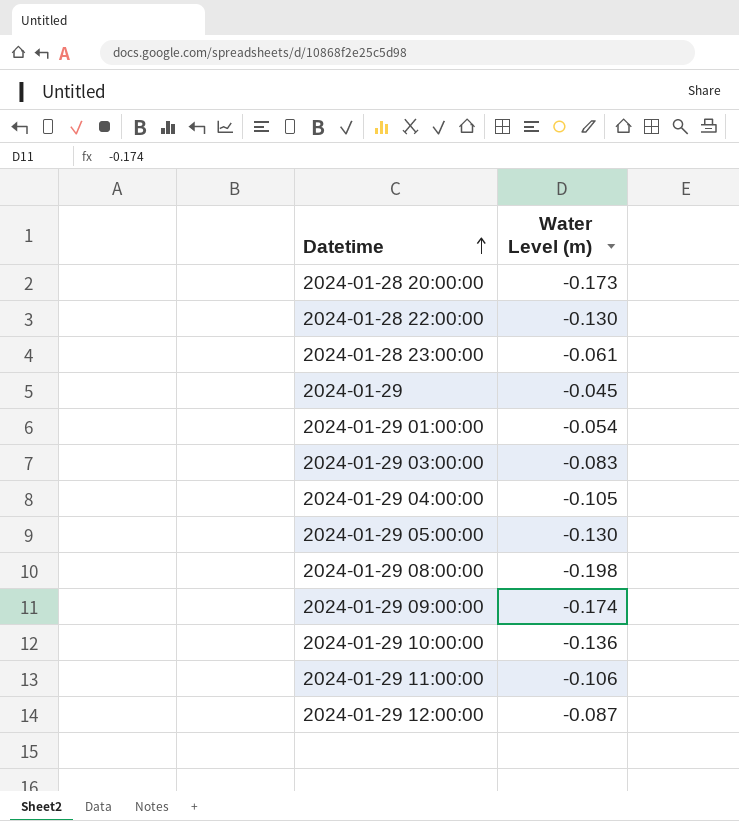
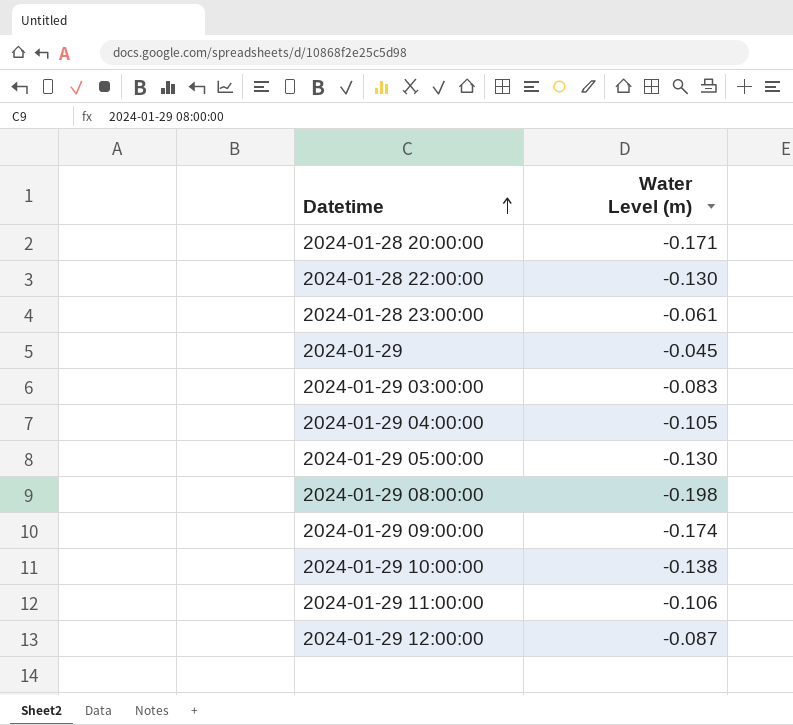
row 2024-01-29 01:00:00: -0.054 -> none
2024-01-28 20:00:00 | Water Level (m): -0.173 -> -0.171
2024-01-29 10:00:00 | Water Level (m): -0.136 -> -0.138

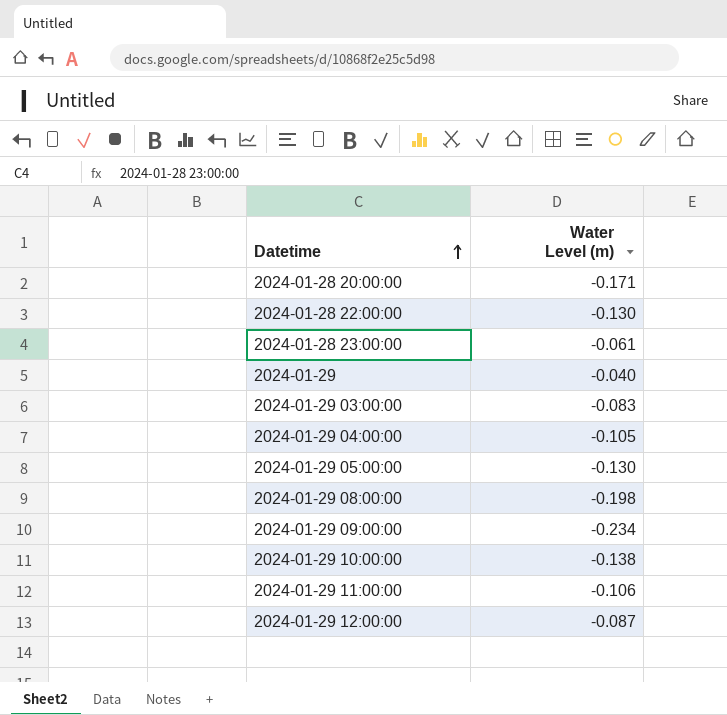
2024-01-29 | Water Level (m): -0.045 -> -0.040
2024-01-29 09:00:00 | Water Level (m): -0.174 -> -0.234

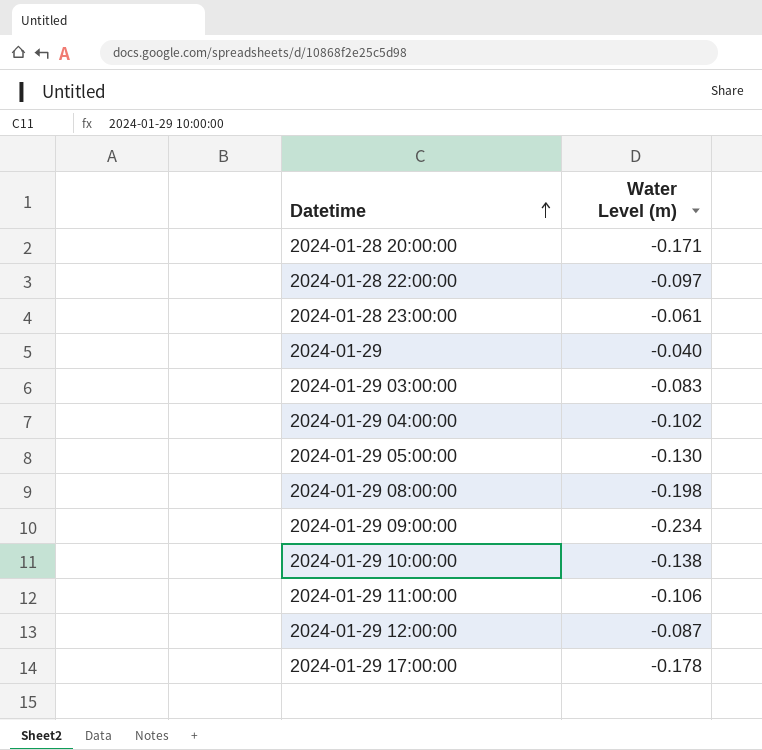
2024-01-28 22:00:00 | Water Level (m): -0.130 -> -0.097
2024-01-29 04:00:00 | Water Level (m): -0.105 -> -0.102
row 2024-01-29 17:00:00: none -> -0.178

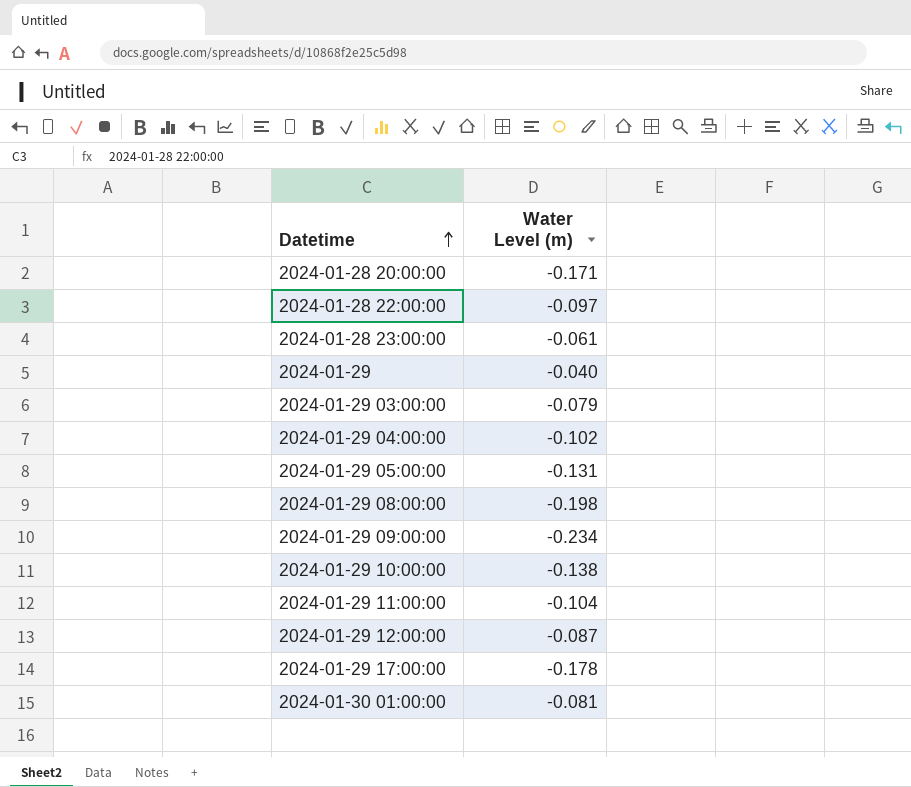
2024-01-29 03:00:00 | Water Level (m): -0.083 -> -0.079
2024-01-29 05:00:00 | Water Level (m): -0.130 -> -0.131
2024-01-29 11:00:00 | Water Level (m): -0.106 -> -0.104
row 2024-01-30 01:00:00: none -> -0.081

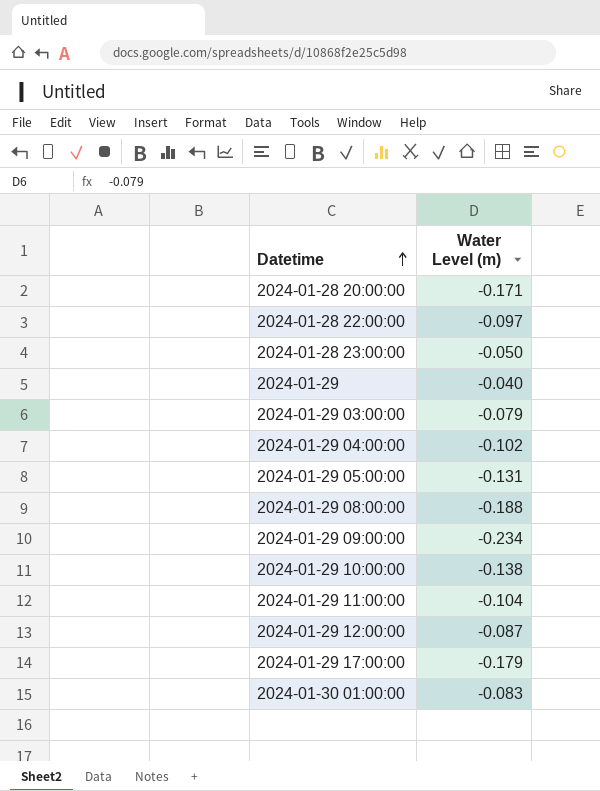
2024-01-28 23:00:00 | Water Level (m): -0.061 -> -0.050
2024-01-29 08:00:00 | Water Level (m): -0.198 -> -0.188
2024-01-29 17:00:00 | Water Level (m): -0.178 -> -0.179
2024-01-30 01:00:00 | Water Level (m): -0.081 -> -0.083

